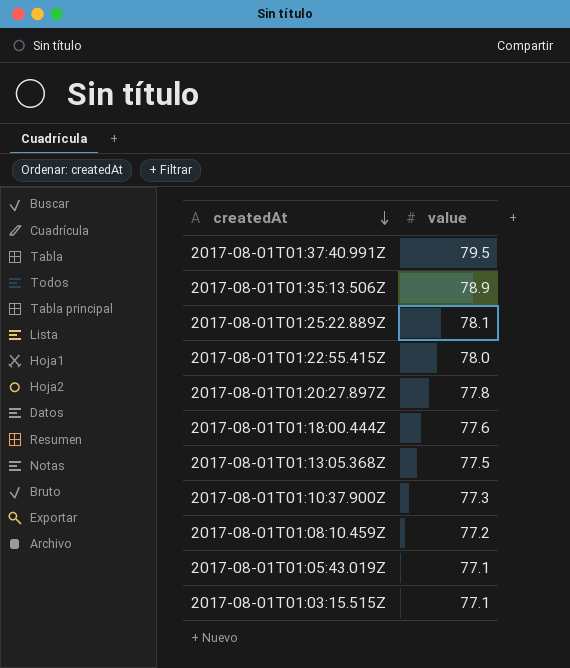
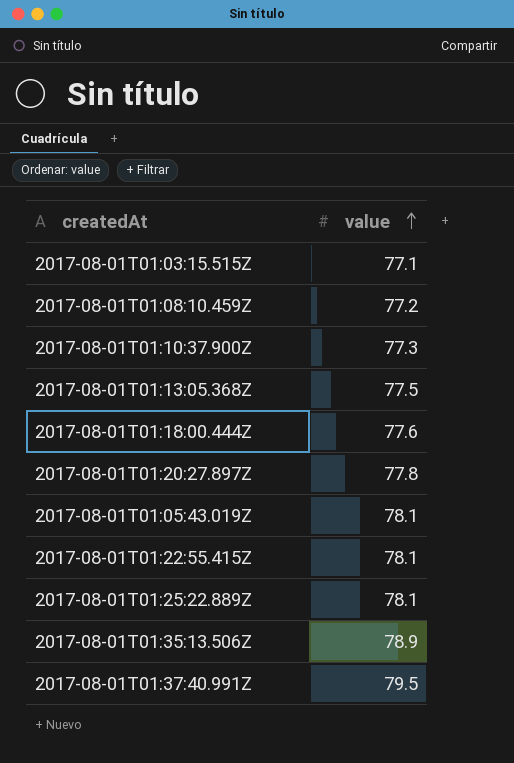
row order: createdAt descending -> value ascending
2017-08-01T01:05:43.019Z | value: 77.1 -> 78.1
2017-08-01T01:22:55.415Z | value: 78.0 -> 78.1

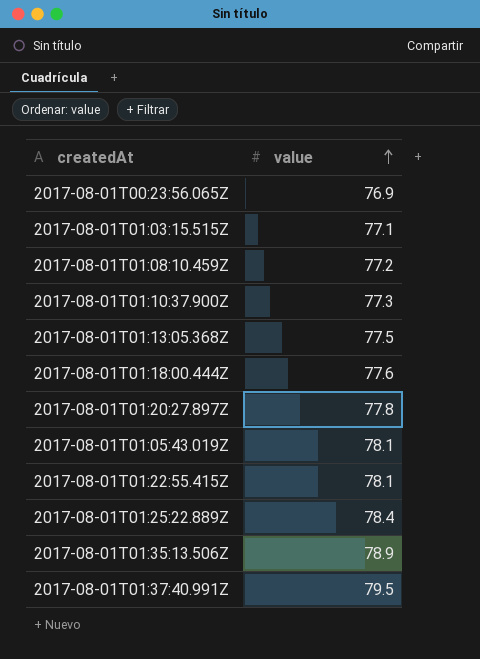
row 2017-08-01T00:23:56.065Z: none -> 76.9
2017-08-01T01:25:22.889Z | value: 78.1 -> 78.4

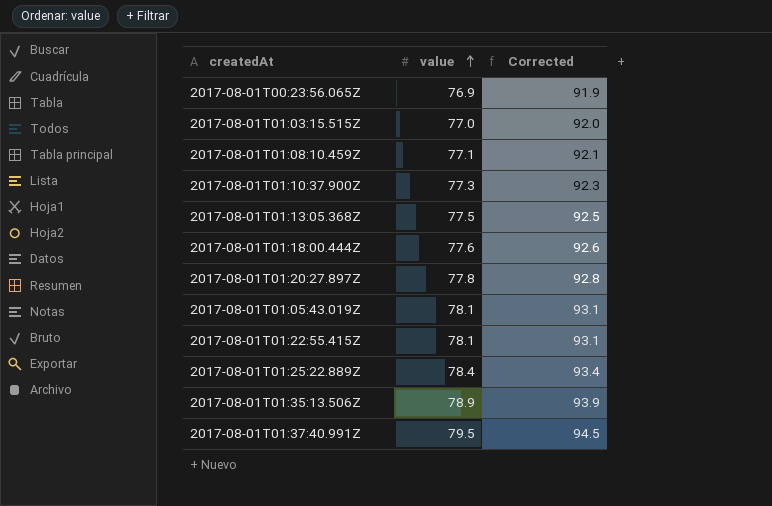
column Corrected | formula: none -> [value] + 15
2017-08-01T01:03:15.515Z | value: 77.1 -> 77.0
2017-08-01T01:08:10.459Z | value: 77.2 -> 77.1

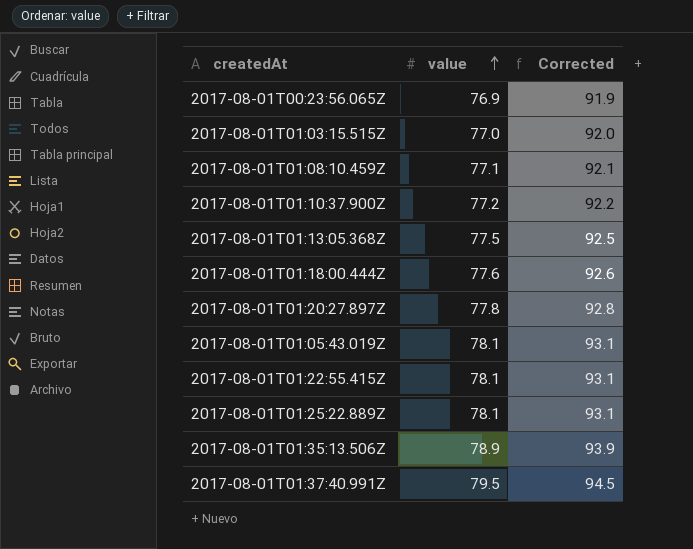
2017-08-01T01:10:37.900Z | value: 77.3 -> 77.2
2017-08-01T01:10:37.900Z | Corrected: 92.3 -> 92.2
2017-08-01T01:25:22.889Z | value: 78.4 -> 78.1
2017-08-01T01:25:22.889Z | Corrected: 93.4 -> 93.1

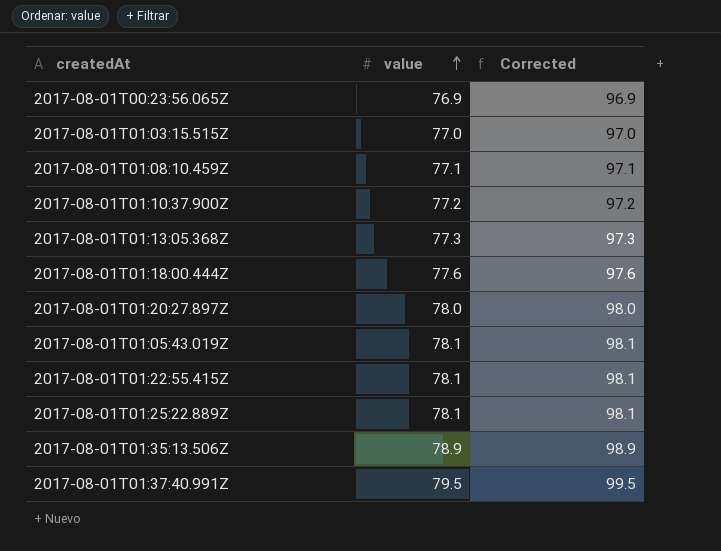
column Corrected | formula: [value] + 15 -> [value] + 20
2017-08-01T01:13:05.368Z | value: 77.5 -> 77.3
2017-08-01T01:20:27.897Z | value: 77.8 -> 78.0

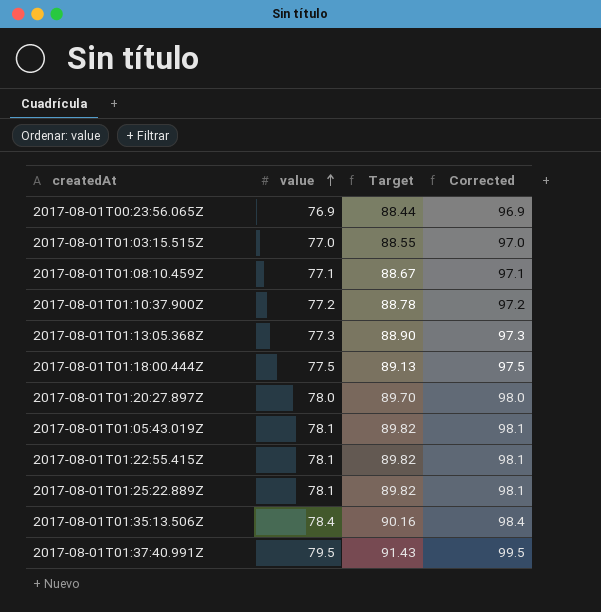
column Target | formula: none -> [value] * 1.15
2017-08-01T01:18:00.444Z | value: 77.6 -> 77.5
2017-08-01T01:18:00.444Z | Corrected: 97.6 -> 97.5
2017-08-01T01:35:13.506Z | value: 78.9 -> 78.4
2017-08-01T01:35:13.506Z | Corrected: 98.9 -> 98.4

